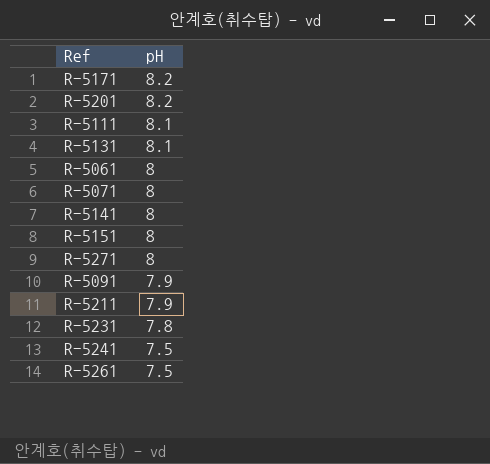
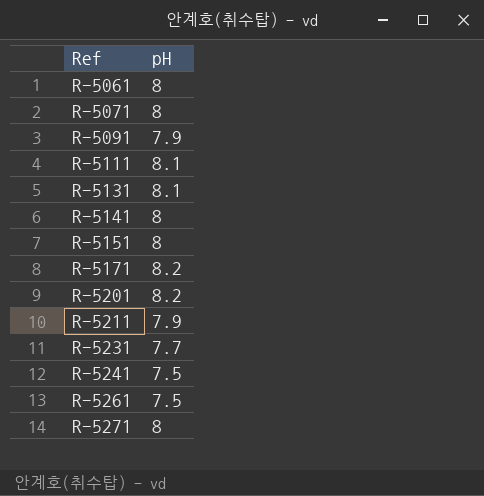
row order: pH descending -> Ref ascending
R-5231 | pH: 7.8 -> 7.7

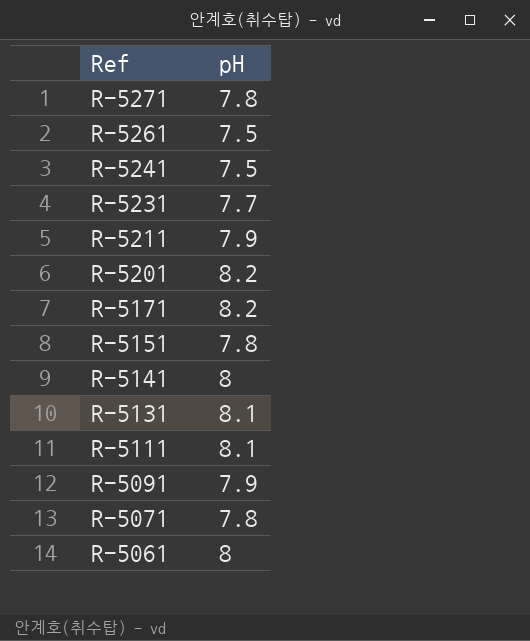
row order: Ref ascending -> Ref descending
R-5271 | pH: 8 -> 7.8
R-5151 | pH: 8 -> 7.8
R-5071 | pH: 8 -> 7.8

